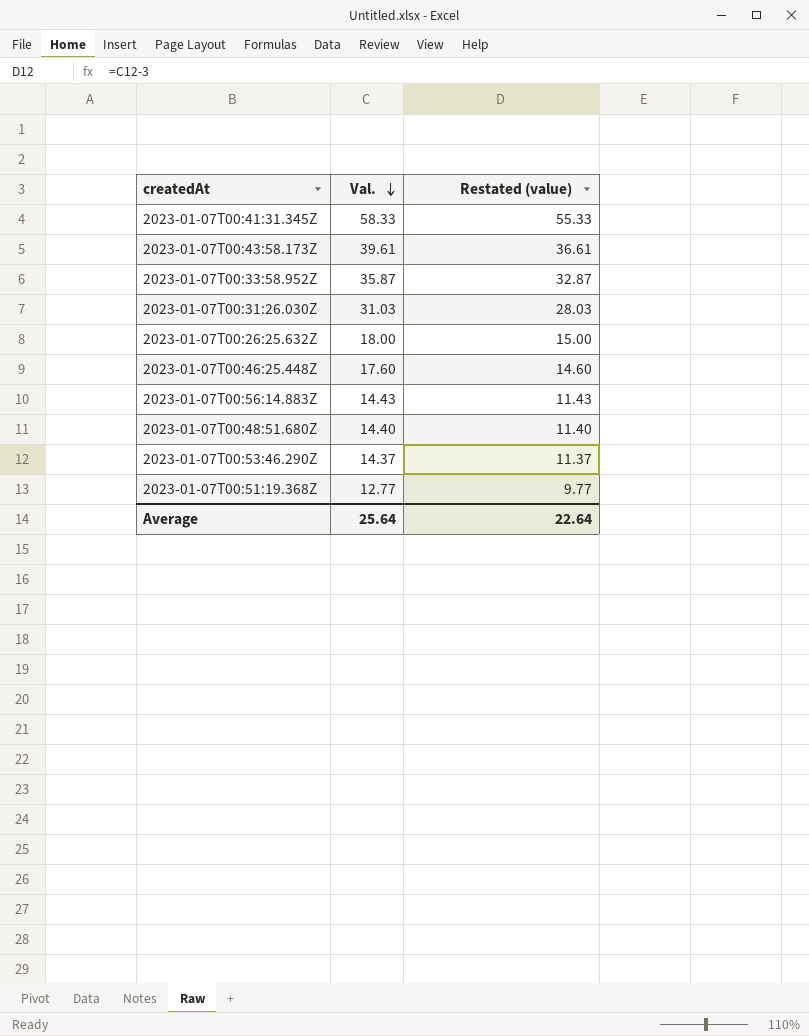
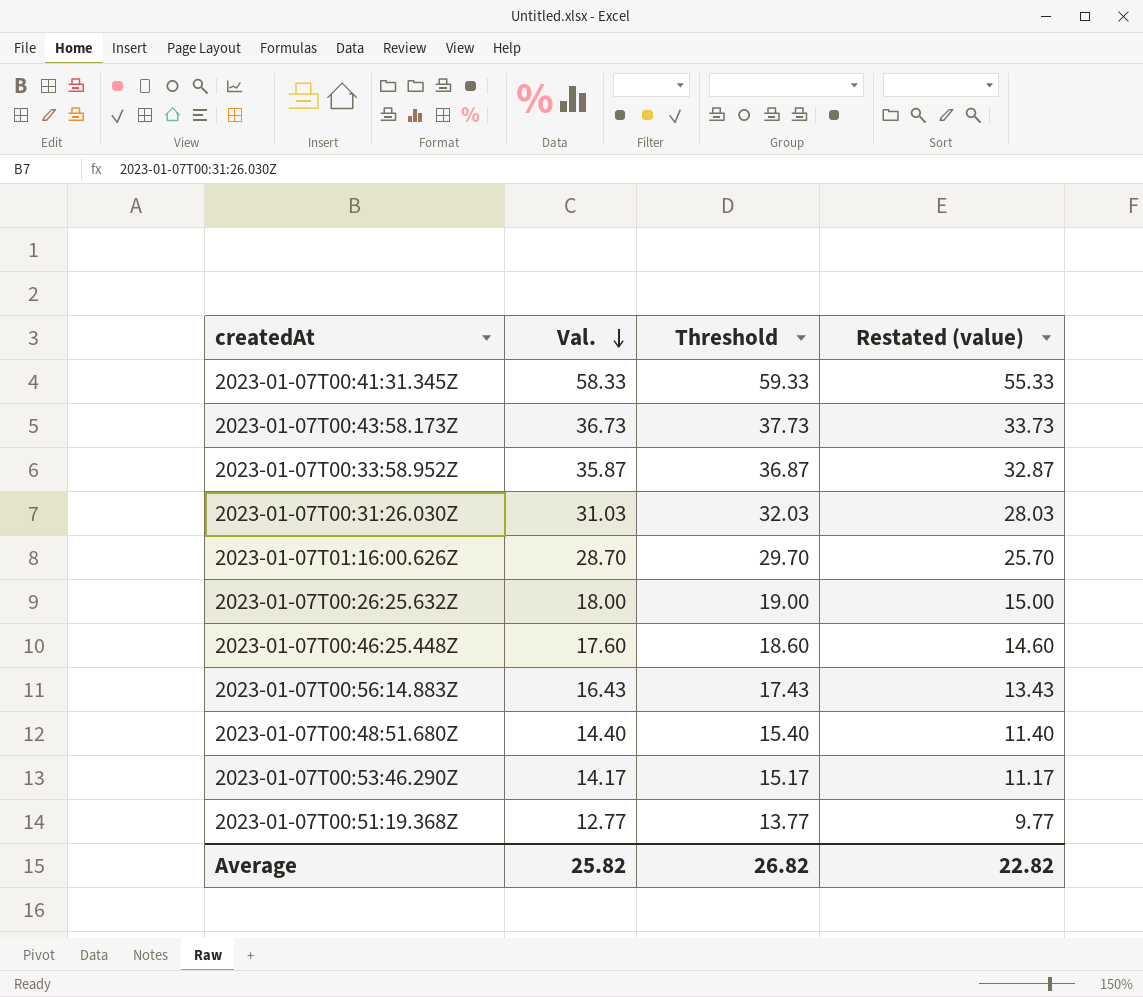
column Threshold | formula: none -> [Val.] + 1
2023-01-07T00:43:58.173Z | Val.: 39.61 -> 36.73
2023-01-07T00:43:58.173Z | Restated (value): 36.61 -> 33.73
row 2023-01-07T01:16:00.626Z: none -> 28.70 | 29.70 | 25.70
2023-01-07T00:56:14.883Z | Val.: 14.43 -> 16.43
2023-01-07T00:56:14.883Z | Restated (value): 11.43 -> 13.43
2023-01-07T00:53:46.290Z | Val.: 14.37 -> 14.17
2023-01-07T00:53:46.290Z | Restated (value): 11.37 -> 11.17
Average | Val.: 25.64 -> 25.82
Average | Restated (value): 22.64 -> 22.82

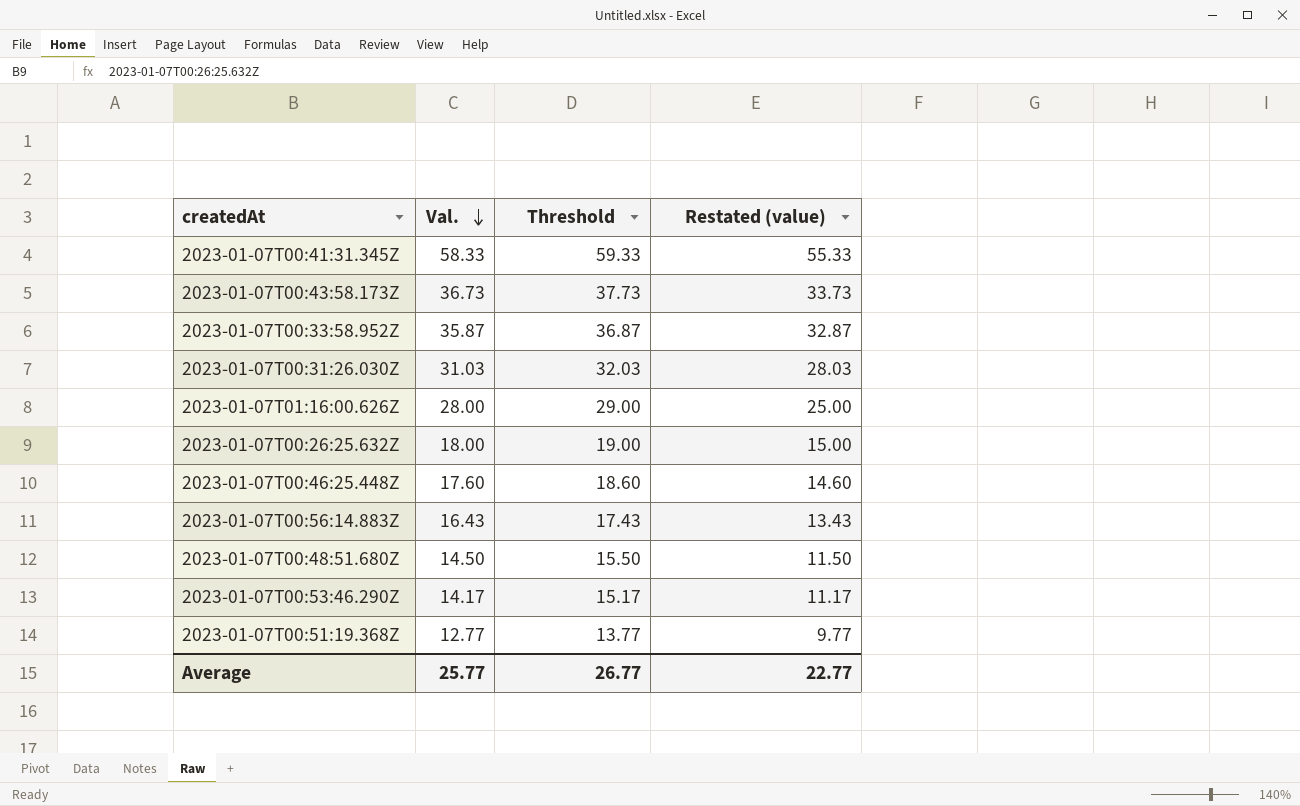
2023-01-07T01:16:00.626Z | Val.: 28.70 -> 28.00
2023-01-07T01:16:00.626Z | Threshold: 29.70 -> 29.00
2023-01-07T01:16:00.626Z | Restated (value): 25.70 -> 25.00
2023-01-07T00:48:51.680Z | Val.: 14.40 -> 14.50
2023-01-07T00:48:51.680Z | Threshold: 15.40 -> 15.50
2023-01-07T00:48:51.680Z | Restated (value): 11.40 -> 11.50
Average | Val.: 25.82 -> 25.77
Average | Threshold: 26.82 -> 26.77
Average | Restated (value): 22.82 -> 22.77

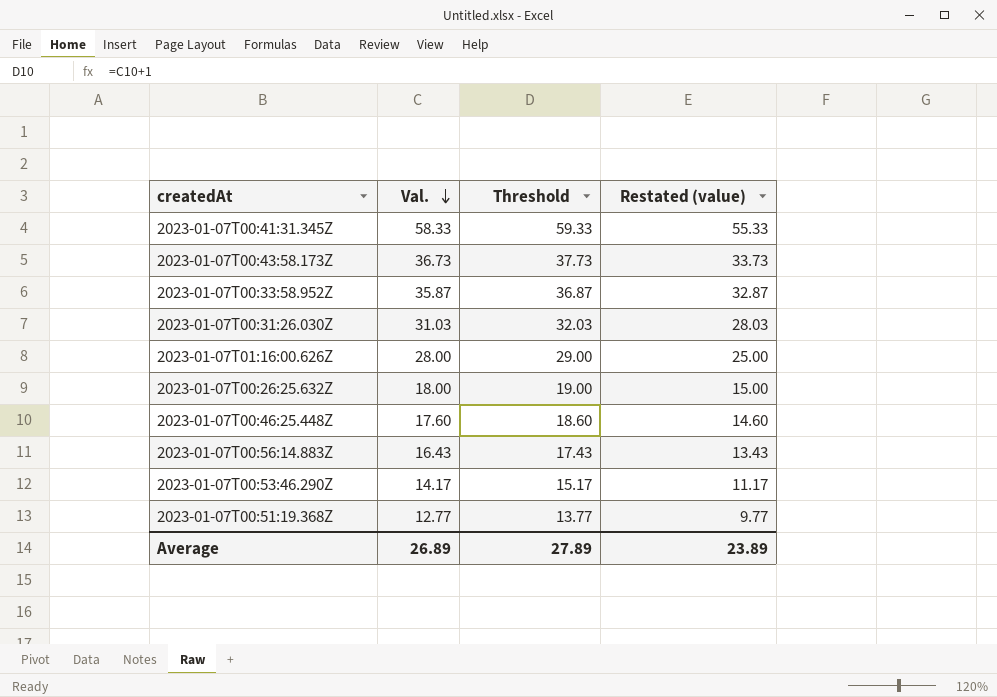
row 2023-01-07T00:48:51.680Z: 14.50 | 15.50 | 11.50 -> none
Average | Val.: 25.77 -> 26.89
Average | Threshold: 26.77 -> 27.89
Average | Restated (value): 22.77 -> 23.89

